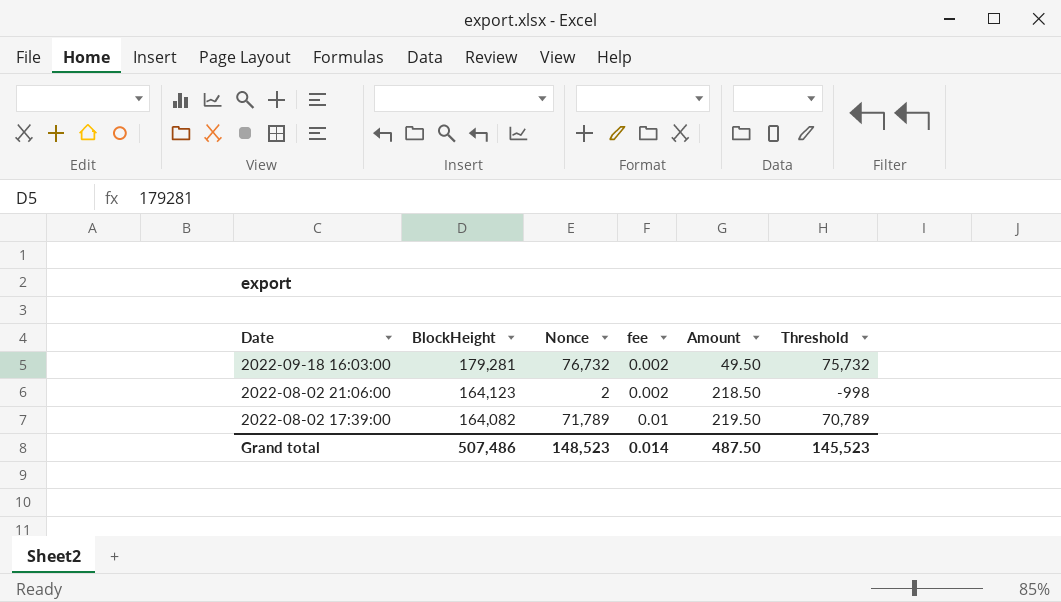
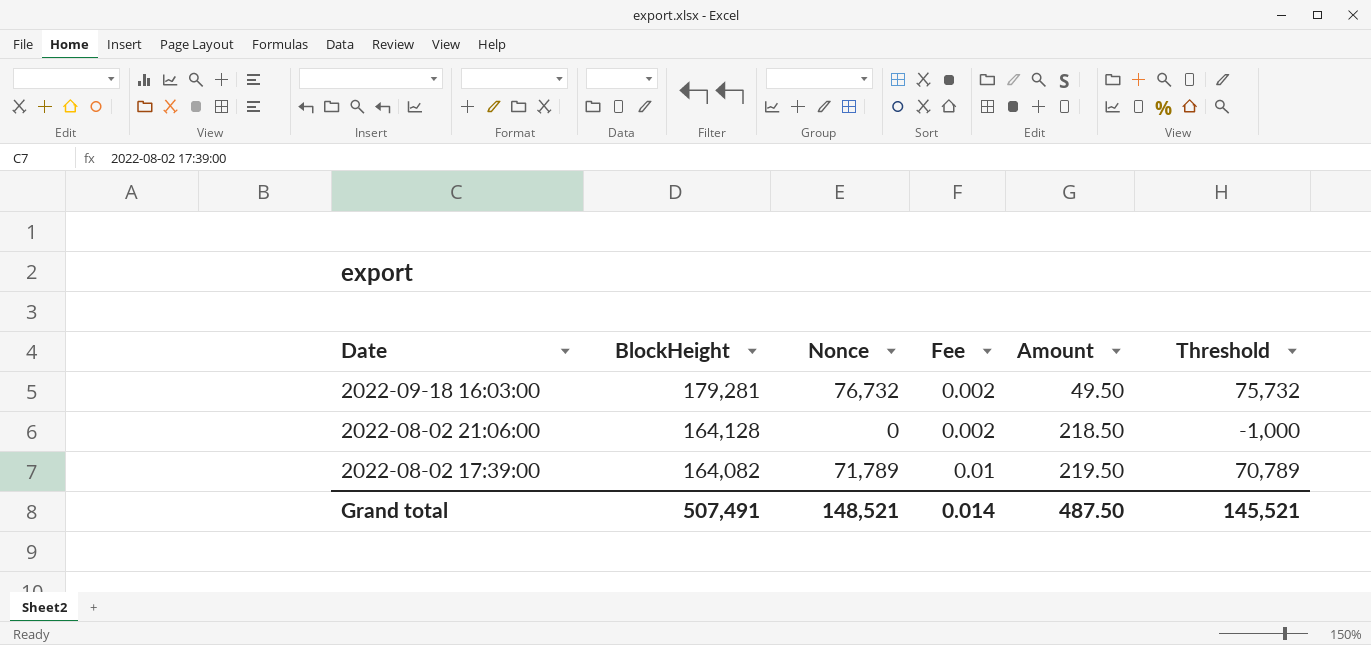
column name: fee -> Fee
2022-08-02 21:06:00 | BlockHeight: 164,123 -> 164,128
2022-08-02 21:06:00 | Nonce: 2 -> 0
2022-08-02 21:06:00 | Threshold: -998 -> -1,000
Grand total | BlockHeight: 507,486 -> 507,491
Grand total | Nonce: 148,523 -> 148,521
Grand total | Threshold: 145,523 -> 145,521

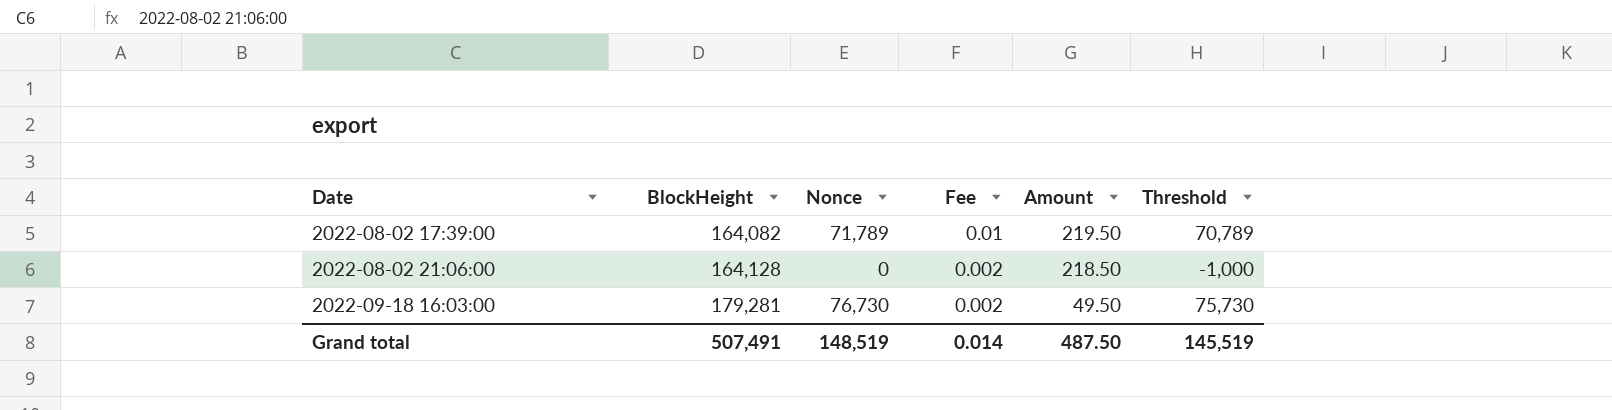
row order: Date descending -> Date ascending
2022-09-18 16:03:00 | Nonce: 76,732 -> 76,730
2022-09-18 16:03:00 | Threshold: 75,732 -> 75,730
Grand total | Nonce: 148,521 -> 148,519
Grand total | Threshold: 145,521 -> 145,519

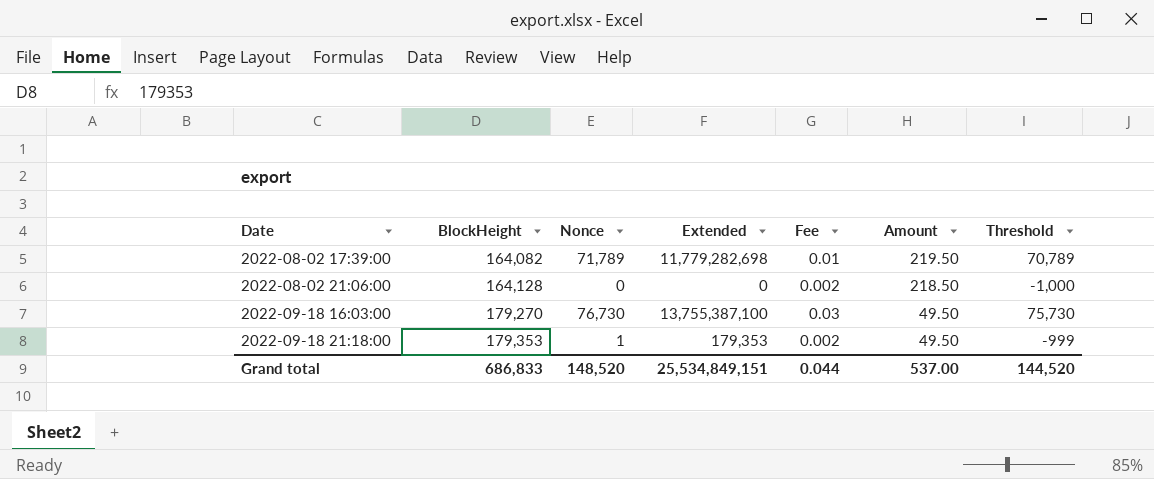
column Extended | formula: none -> [BlockHeight] * [Nonce]
2022-09-18 16:03:00 | BlockHeight: 179,281 -> 179,270
2022-09-18 16:03:00 | Fee: 0.002 -> 0.03
row 2022-09-18 21:18:00: none -> 179,353 | 1 | 179,353 | 0.002 | 49.50 | -999
Grand total | BlockHeight: 507,491 -> 686,833
Grand total | Nonce: 148,519 -> 148,520
Grand total | Fee: 0.014 -> 0.044
Grand total | Amount: 487.50 -> 537.00
Grand total | Threshold: 145,519 -> 144,520

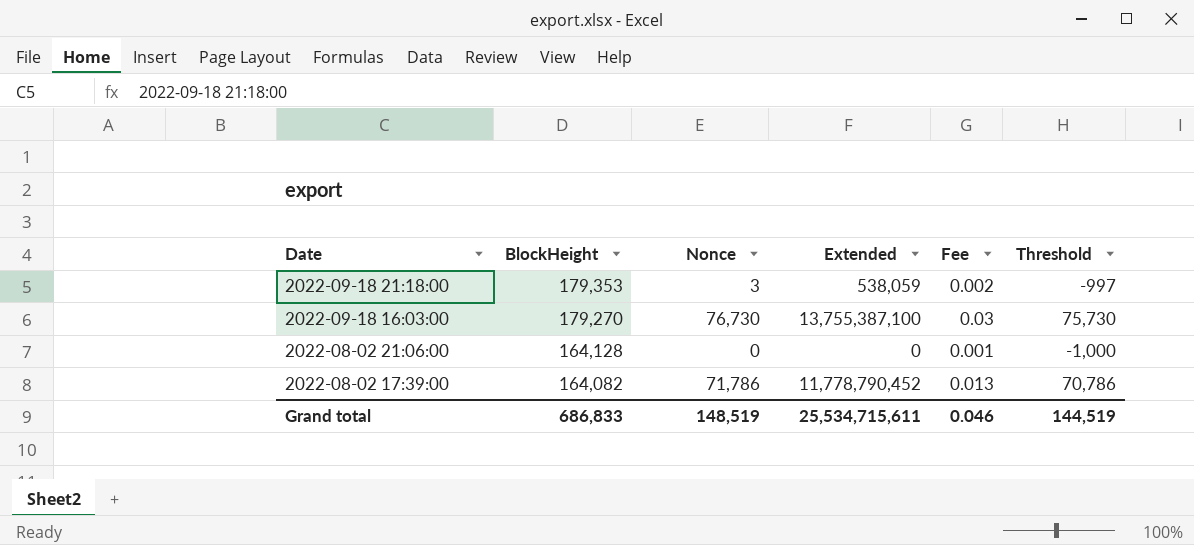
row order: Date ascending -> Date descending
column Amount | position: 6 -> none
2022-09-18 21:18:00 | Nonce: 1 -> 3
2022-09-18 21:18:00 | Extended: 179,353 -> 538,059
2022-09-18 21:18:00 | Threshold: -999 -> -997
2022-08-02 21:06:00 | Fee: 0.002 -> 0.001
2022-08-02 17:39:00 | Nonce: 71,789 -> 71,786
2022-08-02 17:39:00 | Extended: 11,779,282,698 -> 11,778,790,452
2022-08-02 17:39:00 | Fee: 0.01 -> 0.013
2022-08-02 17:39:00 | Threshold: 70,789 -> 70,786
Grand total | Nonce: 148,520 -> 148,519
Grand total | Extended: 25,534,849,151 -> 25,534,715,611
Grand total | Fee: 0.044 -> 0.046
Grand total | Threshold: 144,520 -> 144,519

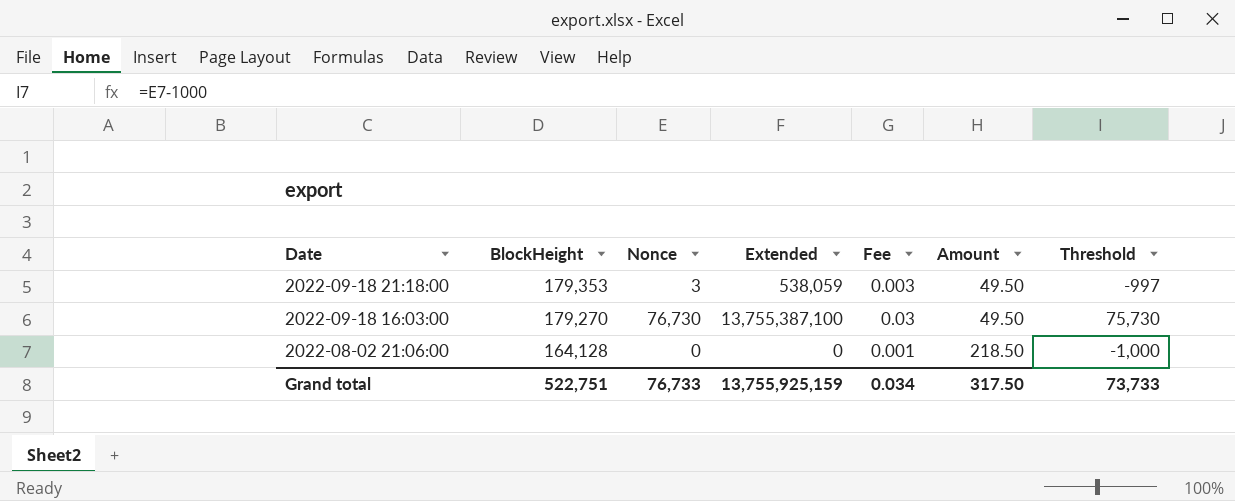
column Amount | position: none -> 6
row 2022-08-02 17:39:00: 164,082 | 71,786 | 11,778,790,452 | 0.013 | 70,786 -> none
2022-09-18 21:18:00 | Fee: 0.002 -> 0.003
Grand total | BlockHeight: 686,833 -> 522,751
Grand total | Nonce: 148,519 -> 76,733
Grand total | Extended: 25,534,715,611 -> 13,755,925,159
Grand total | Fee: 0.046 -> 0.034
Grand total | Threshold: 144,519 -> 73,733

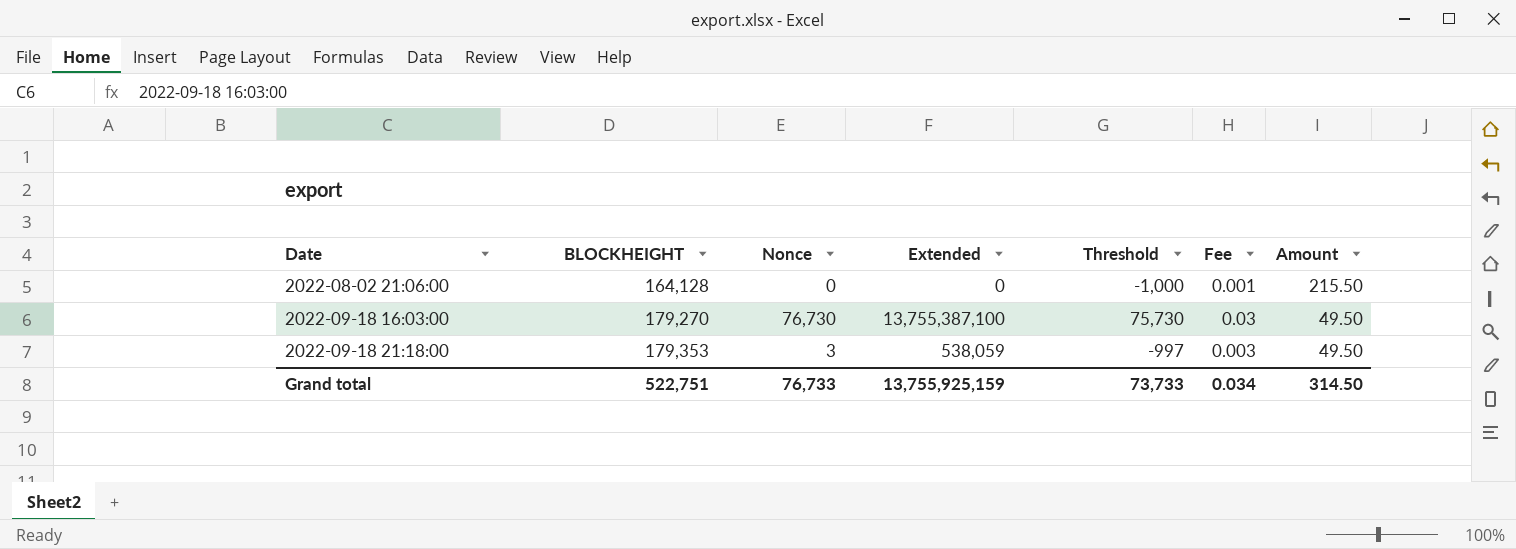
row order: Date descending -> Date ascending
column name: BlockHeight -> BLOCKHEIGHT
column Threshold | position: 7 -> 5
2022-08-02 21:06:00 | Amount: 218.50 -> 215.50
Grand total | Amount: 317.50 -> 314.50

